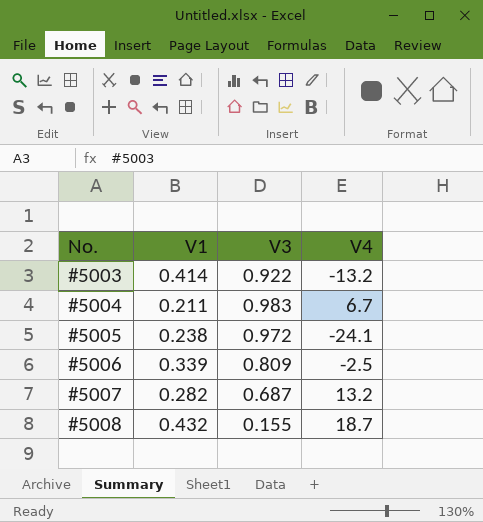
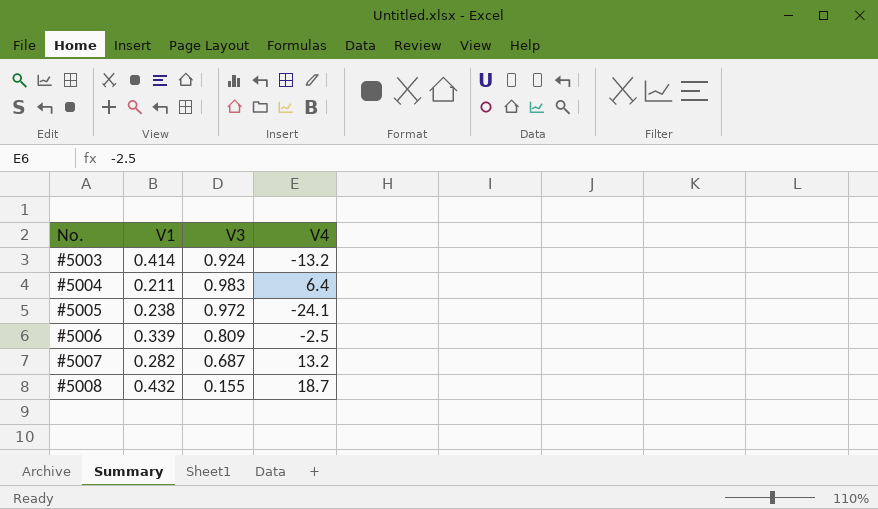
#5003 | V3: 0.922 -> 0.924
#5004 | V4: 6.7 -> 6.4

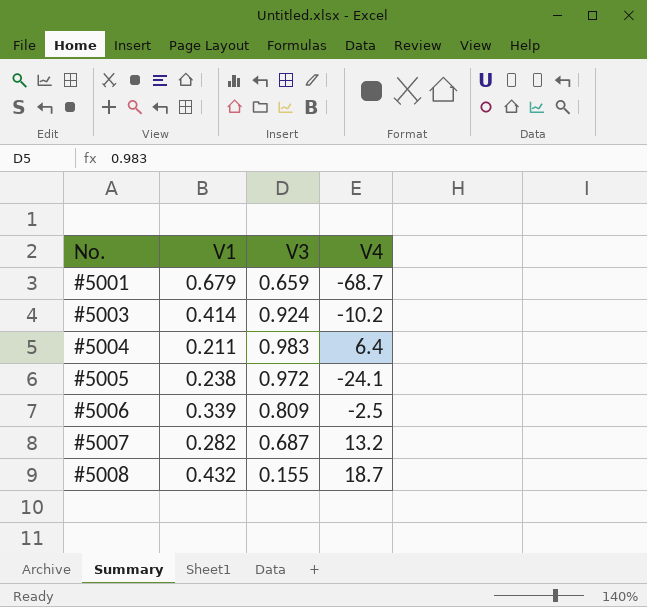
row #5001: none -> 0.679 | 0.659 | -68.7
#5003 | V4: -13.2 -> -10.2

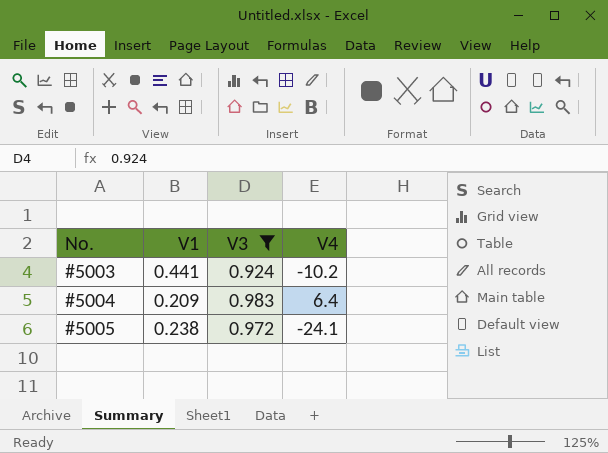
filter: none -> V3 >= 0.924
#5003 | V1: 0.414 -> 0.441
#5004 | V1: 0.211 -> 0.209

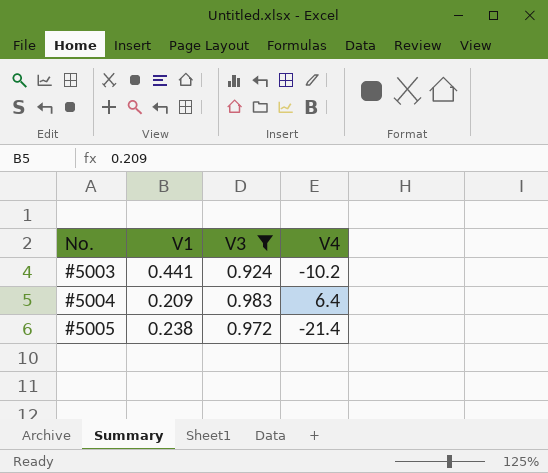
#5005 | V4: -24.1 -> -21.4

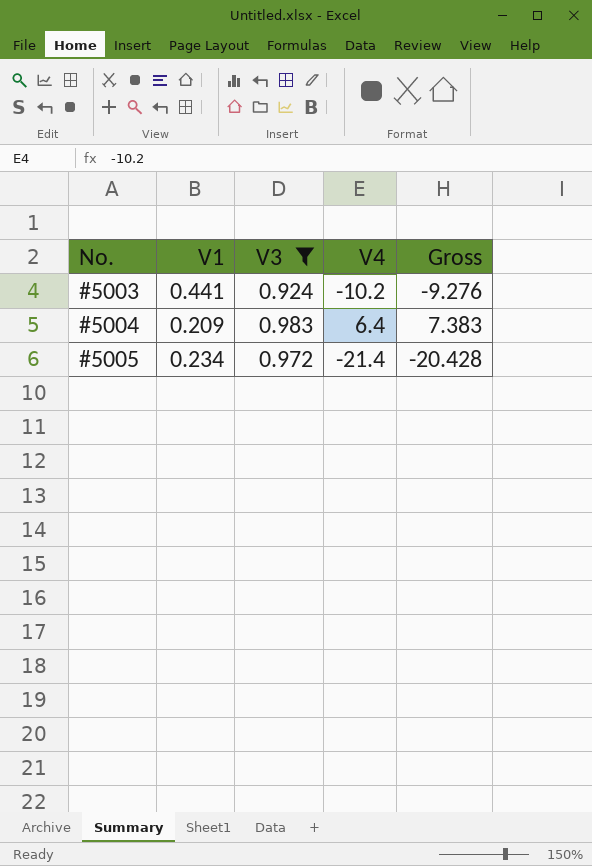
column Gross | formula: none -> [V3] + [V4]
#5005 | V1: 0.238 -> 0.234

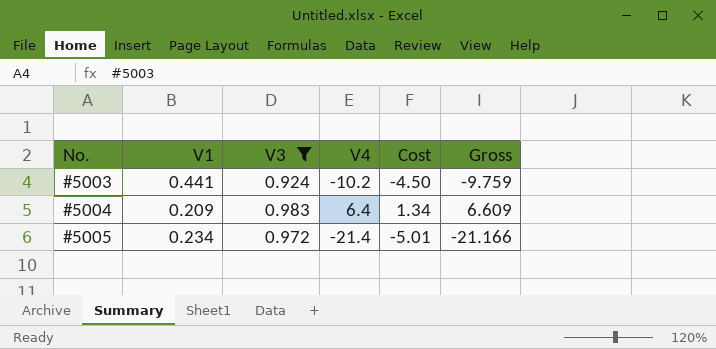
column Cost | formula: none -> [V1] * [V4]
column Gross | formula: [V3] + [V4] -> [V1] + [V4]

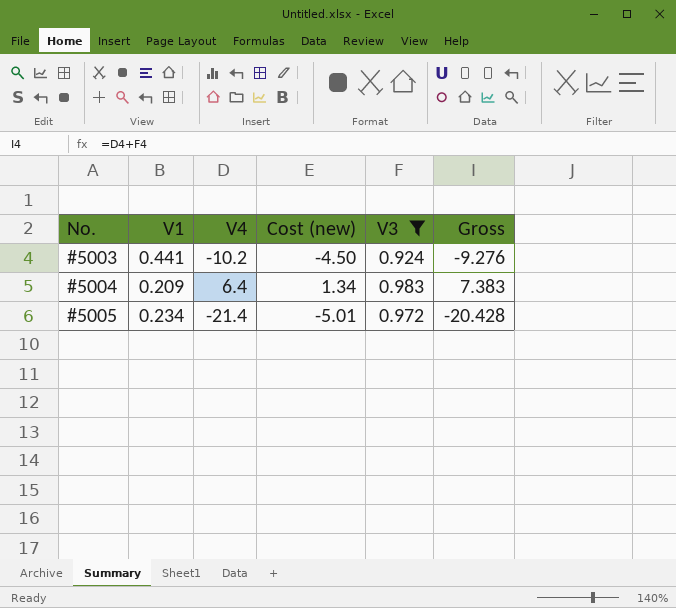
column name: Cost -> Cost (new)
column V3 | position: 3 -> 5
column Gross | formula: [V1] + [V4] -> [V4] + [V3]

